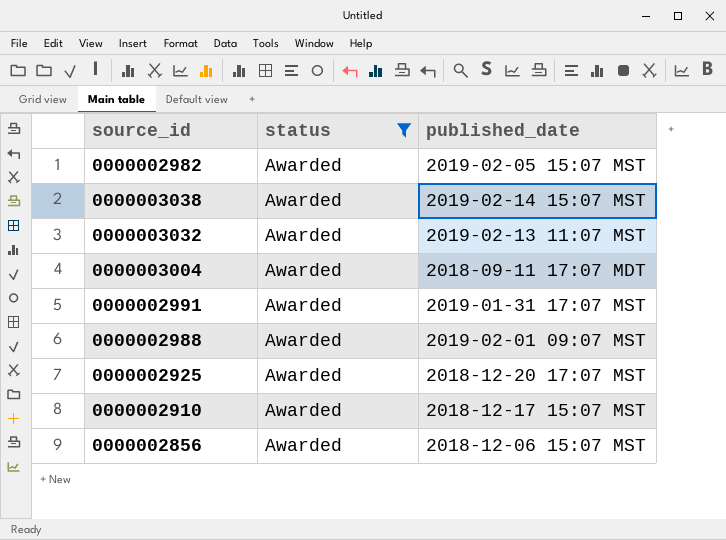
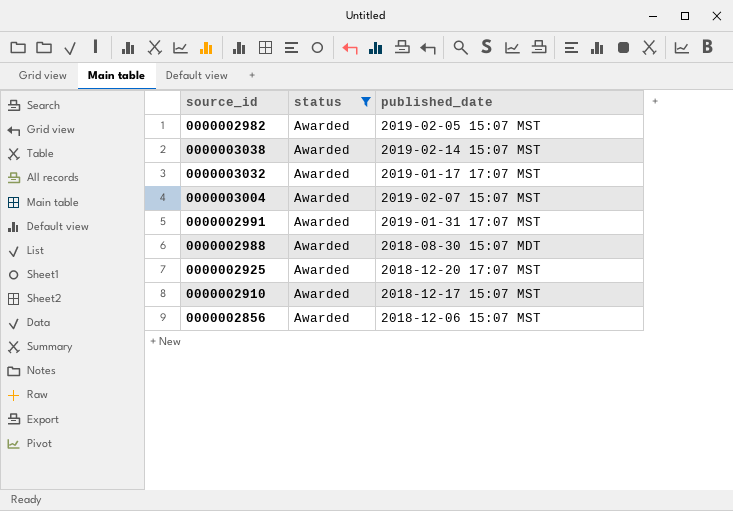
0000003032 | published_date: 2019-02-13 11:07 MST -> 2019-01-17 17:07 MST
0000003004 | published_date: 2018-09-11 17:07 MDT -> 2019-02-07 15:07 MST
0000002988 | published_date: 2019-02-01 09:07 MST -> 2018-08-30 15:07 MDT

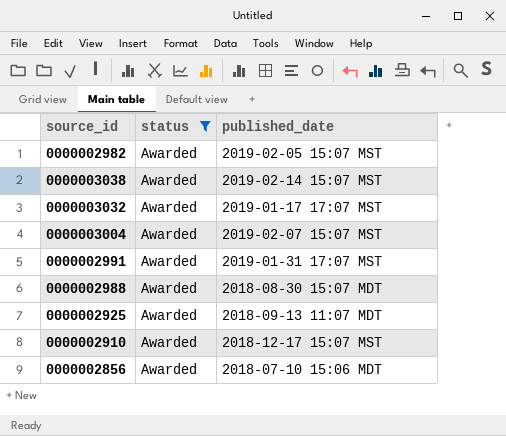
0000002925 | published_date: 2018-12-20 17:07 MST -> 2018-09-13 11:07 MDT
0000002856 | published_date: 2018-12-06 15:07 MST -> 2018-07-10 15:06 MDT

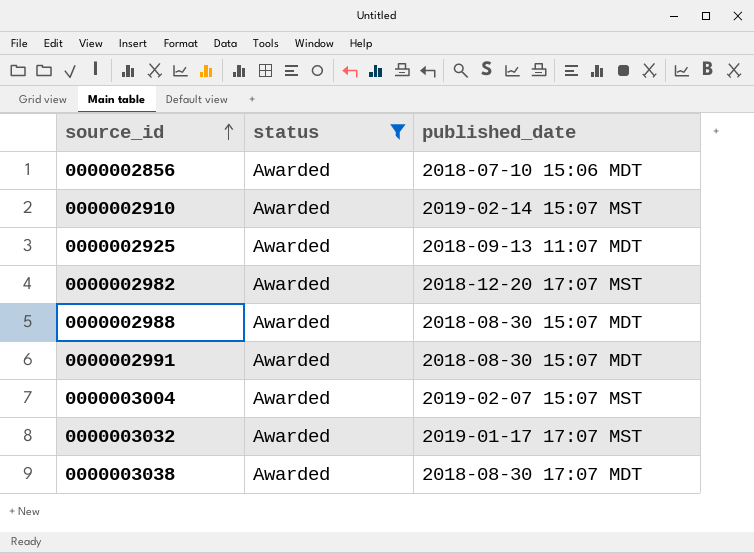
row order: none -> source_id ascending
0000002910 | published_date: 2018-12-17 15:07 MST -> 2019-02-14 15:07 MST
0000002982 | published_date: 2019-02-05 15:07 MST -> 2018-12-20 17:07 MST
0000002991 | published_date: 2019-01-31 17:07 MST -> 2018-08-30 15:07 MDT
0000003038 | published_date: 2019-02-14 15:07 MST -> 2018-08-30 17:07 MDT

